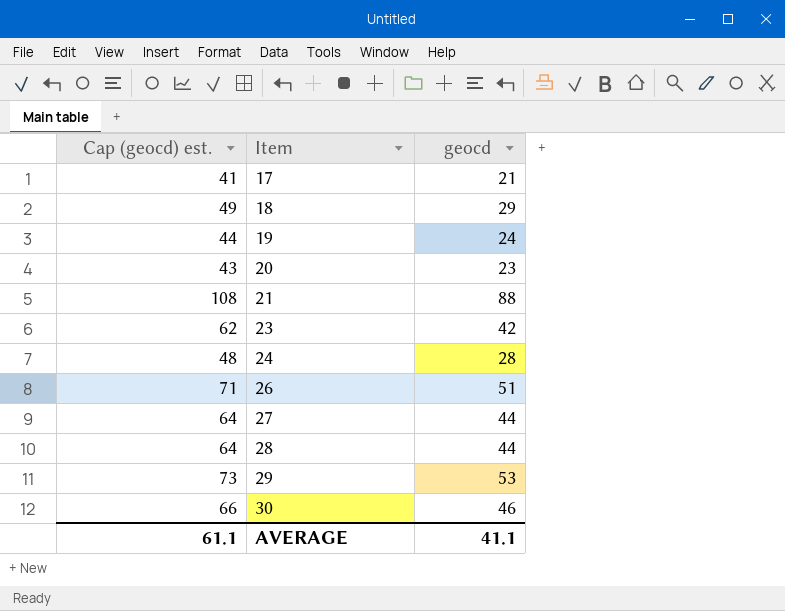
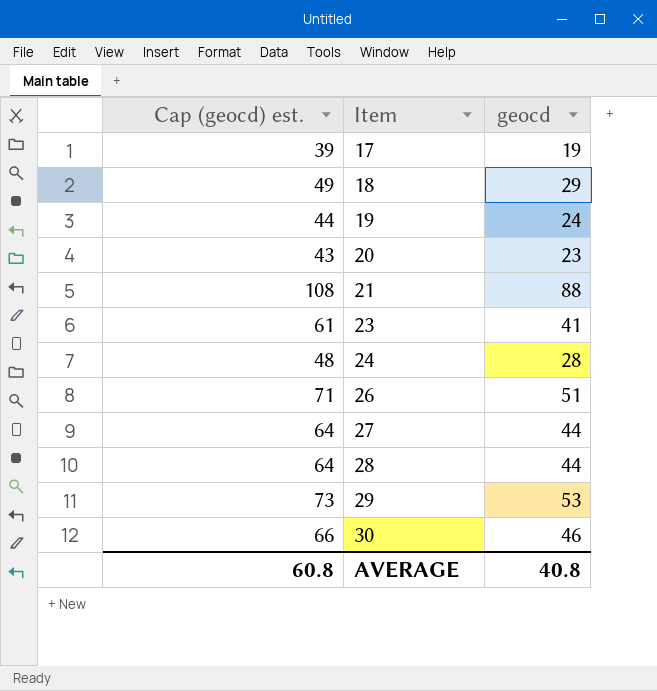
17 | Cap (geocd) est.: 41 -> 39
17 | geocd: 21 -> 19
23 | Cap (geocd) est.: 62 -> 61
23 | geocd: 42 -> 41
AVERAGE | Cap (geocd) est.: 61.1 -> 60.8
AVERAGE | geocd: 41.1 -> 40.8

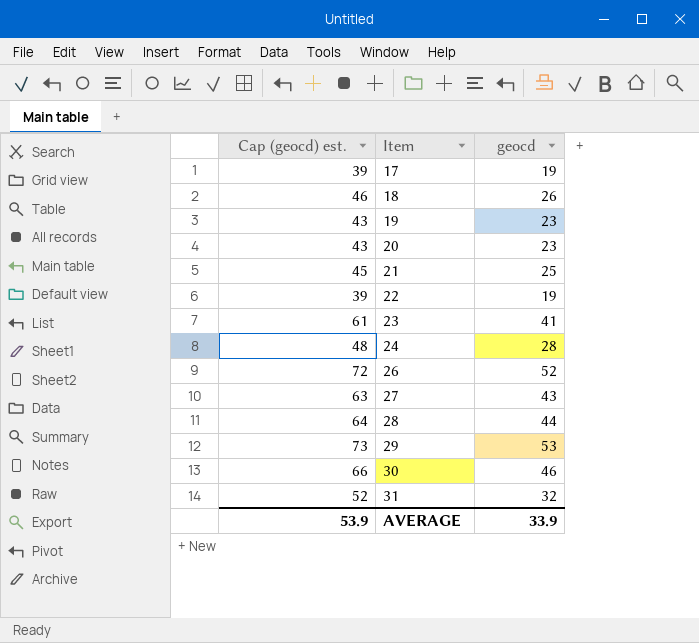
18 | Cap (geocd) est.: 49 -> 46
18 | geocd: 29 -> 26
19 | Cap (geocd) est.: 44 -> 43
19 | geocd: 24 -> 23
21 | Cap (geocd) est.: 108 -> 45
21 | geocd: 88 -> 25
row 22: none -> 39 | 19
26 | Cap (geocd) est.: 71 -> 72
26 | geocd: 51 -> 52
27 | Cap (geocd) est.: 64 -> 63
27 | geocd: 44 -> 43
row 31: none -> 52 | 32
AVERAGE | Cap (geocd) est.: 60.8 -> 53.9
AVERAGE | geocd: 40.8 -> 33.9

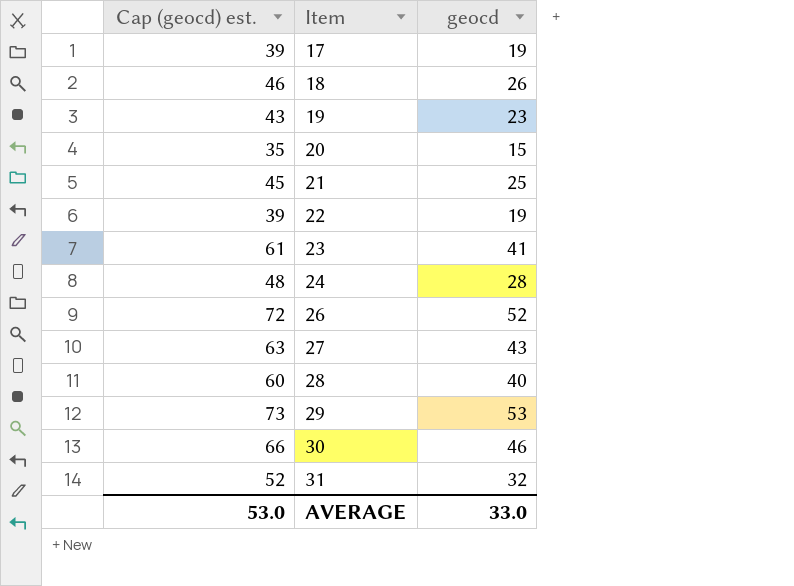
20 | Cap (geocd) est.: 43 -> 35
20 | geocd: 23 -> 15
28 | Cap (geocd) est.: 64 -> 60
28 | geocd: 44 -> 40
AVERAGE | Cap (geocd) est.: 53.9 -> 53.0
AVERAGE | geocd: 33.9 -> 33.0

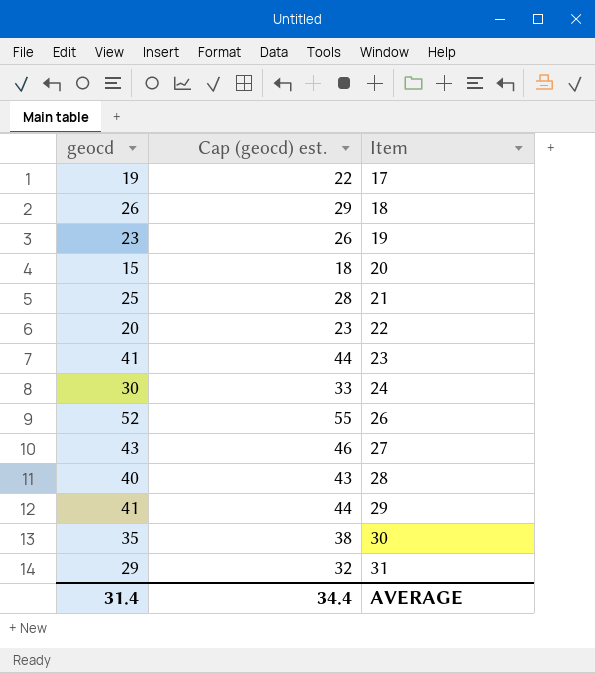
column geocd | position: 3 -> 1
column Cap (geocd) est. | formula: [geocd] + 20 -> [geocd] + 3
22 | geocd: 19 -> 20
24 | geocd: 28 -> 30
29 | geocd: 53 -> 41
30 | geocd: 46 -> 35
31 | geocd: 32 -> 29
AVERAGE | geocd: 33.0 -> 31.4
AVERAGE | Cap (geocd) est.: 53.0 -> 34.4

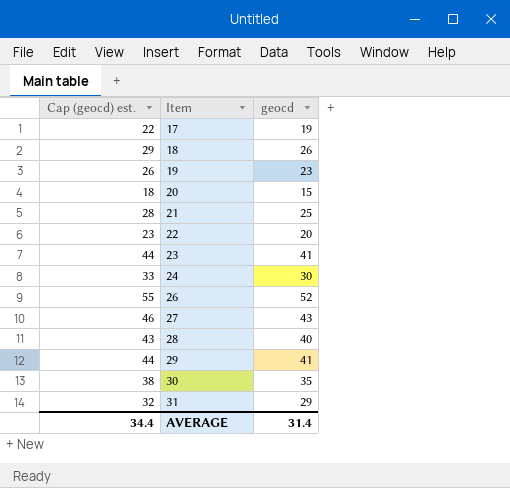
column geocd | position: 1 -> 3

